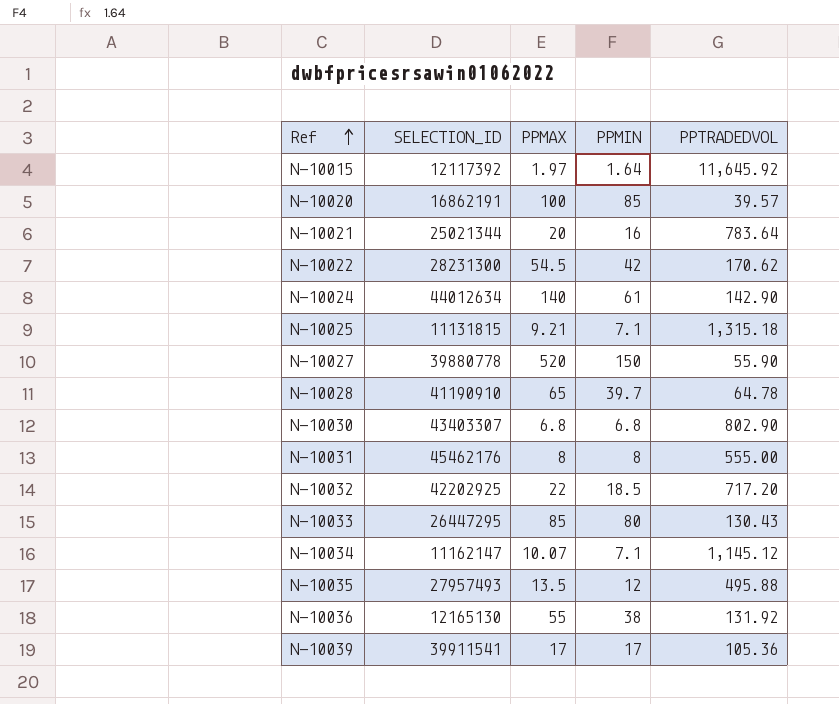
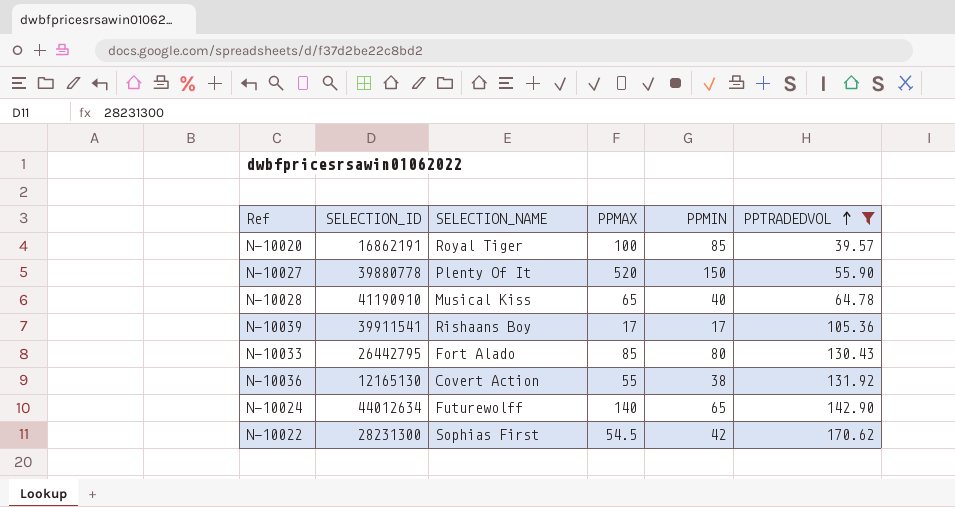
filter: none -> PPTRADEDVOL <= 170.62
row order: Ref ascending -> PPTRADEDVOL ascending
column SELECTION_NAME | position: none -> 3
N-10028 | PPMIN: 39.7 -> 40
N-10033 | SELECTION_ID: 26447295 -> 26442795
N-10024 | PPMIN: 61 -> 65

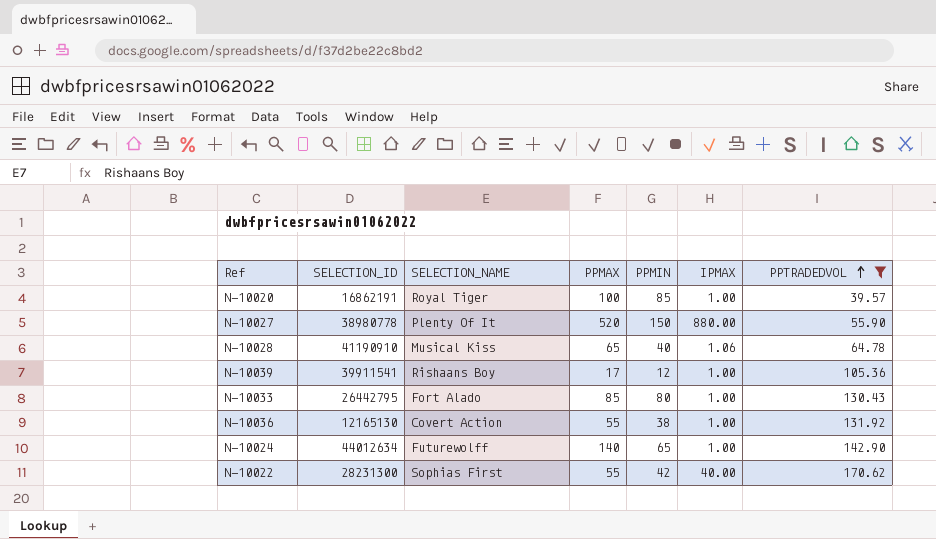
column IPMAX | position: none -> 6
N-10027 | SELECTION_ID: 39880778 -> 38980778
N-10039 | PPMIN: 17 -> 12
N-10022 | PPMAX: 54.5 -> 55

